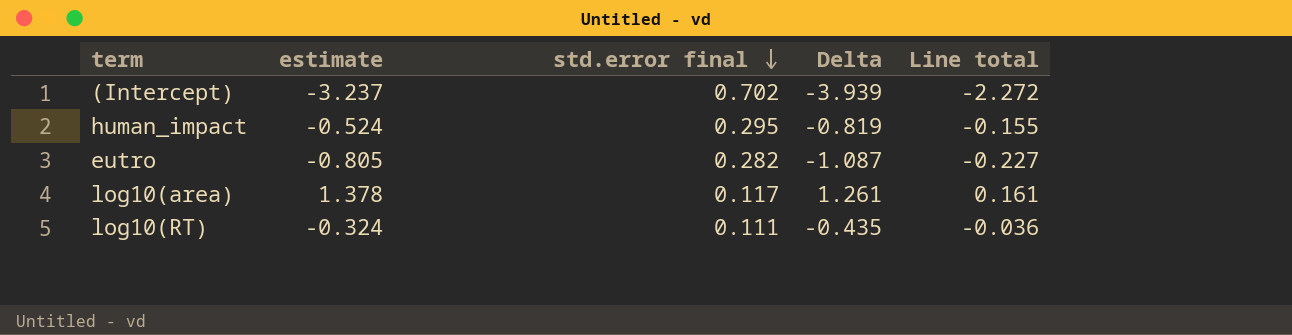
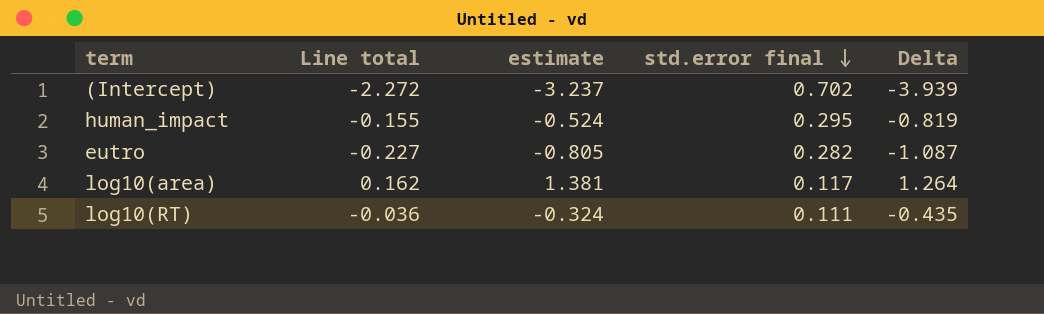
column Line total | position: 5 -> 2
log10(area) | Line total: 0.161 -> 0.162
log10(area) | estimate: 1.378 -> 1.381
log10(area) | Delta: 1.261 -> 1.264

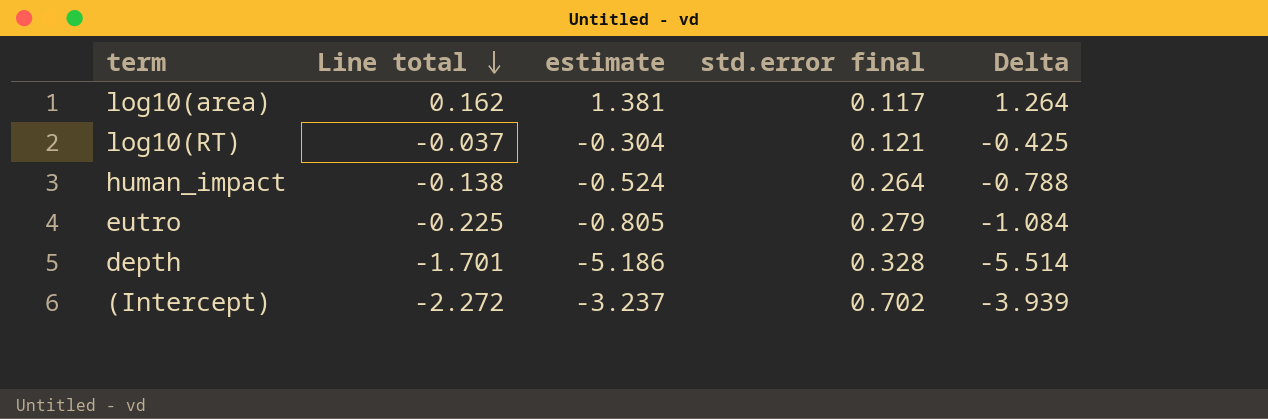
row order: std.error final descending -> Line total descending
log10(RT) | Line total: -0.036 -> -0.037
log10(RT) | estimate: -0.324 -> -0.304
log10(RT) | std.error final: 0.111 -> 0.121
log10(RT) | Delta: -0.435 -> -0.425
human_impact | Line total: -0.155 -> -0.138
human_impact | std.error final: 0.295 -> 0.264
human_impact | Delta: -0.819 -> -0.788
eutro | Line total: -0.227 -> -0.225
eutro | std.error final: 0.282 -> 0.279
eutro | Delta: -1.087 -> -1.084
row depth: none -> -1.701 | -5.186 | 0.328 | -5.514

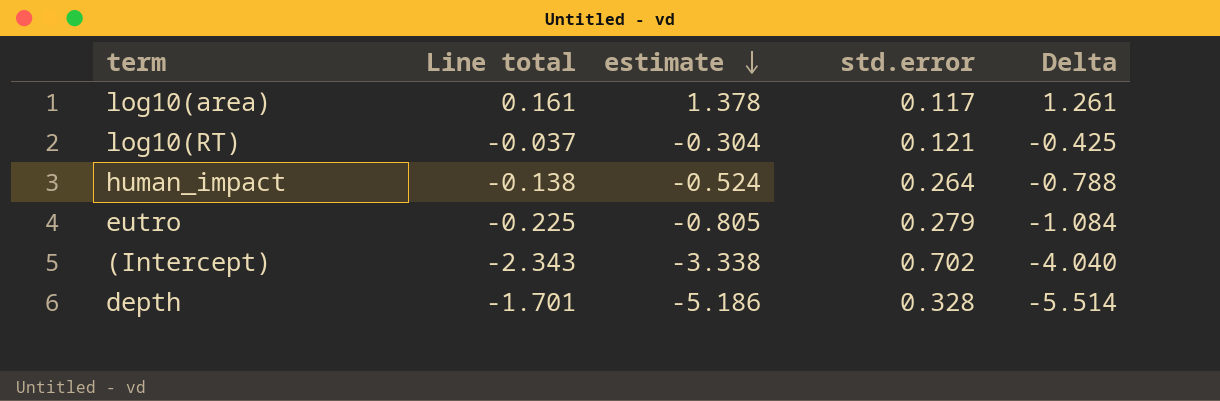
row order: Line total descending -> estimate descending
column name: std.error final -> std.error
log10(area) | Line total: 0.162 -> 0.161
log10(area) | estimate: 1.381 -> 1.378
log10(area) | Delta: 1.264 -> 1.261
(Intercept) | Line total: -2.272 -> -2.343
(Intercept) | estimate: -3.237 -> -3.338
(Intercept) | Delta: -3.939 -> -4.040

